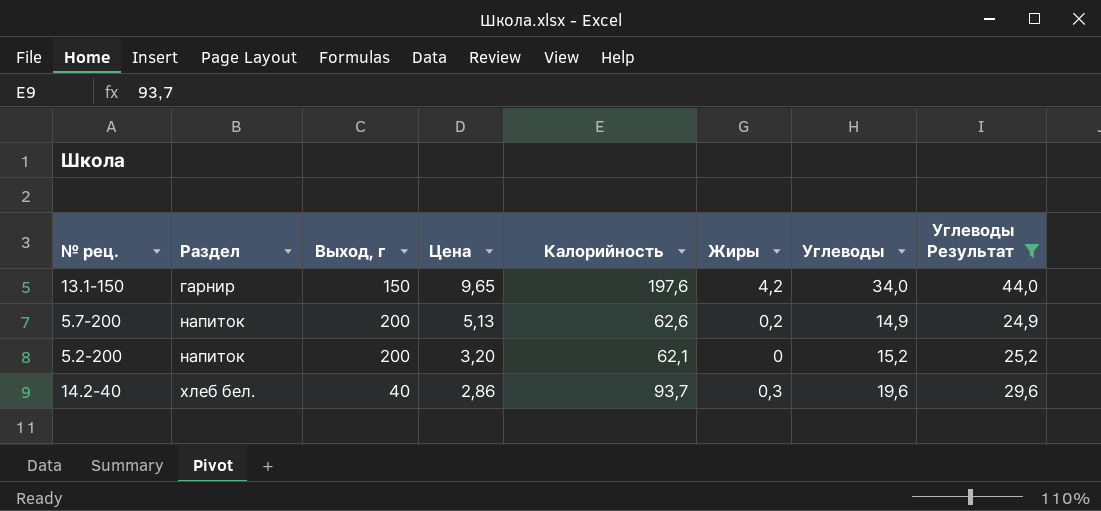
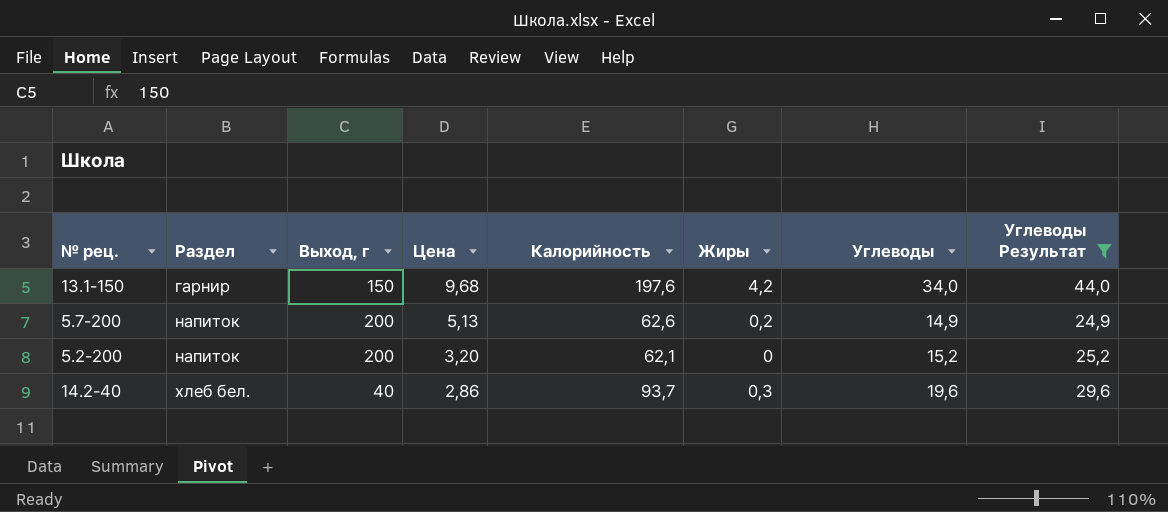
13.1-150 | Цена: 9,65 -> 9,68

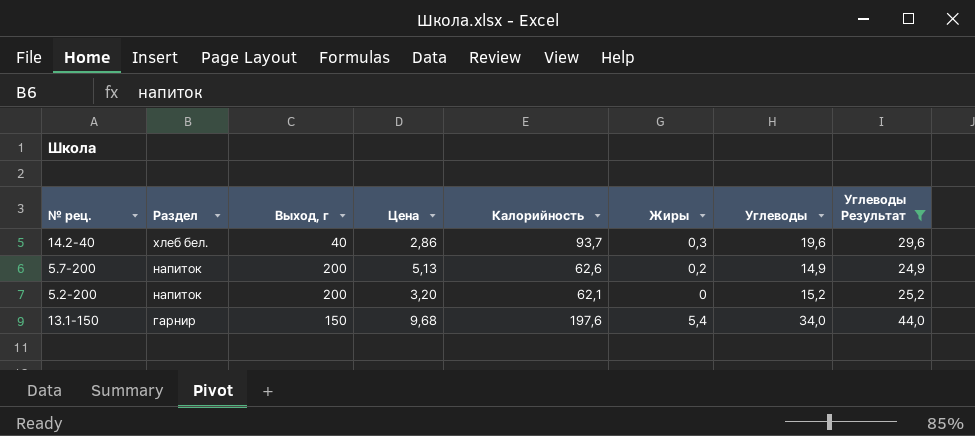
row order: Раздел ascending -> Раздел descending
13.1-150 | Жиры: 4,2 -> 5,4

